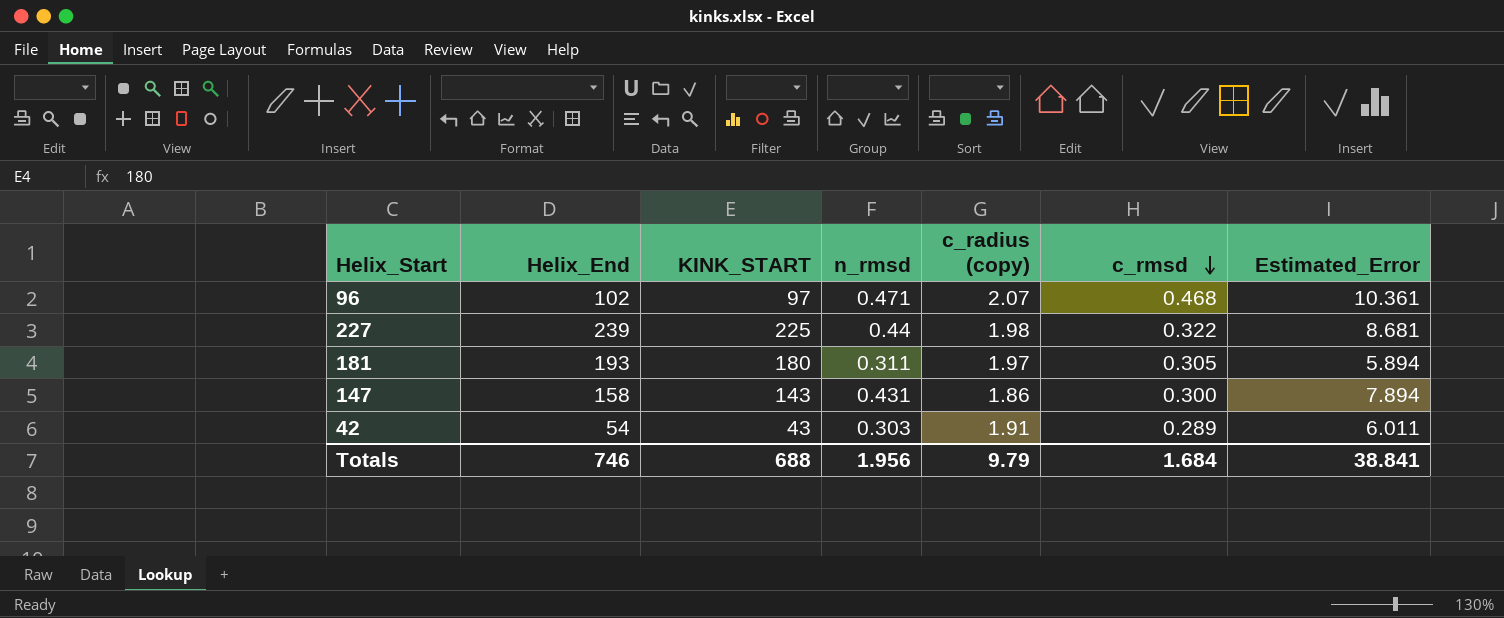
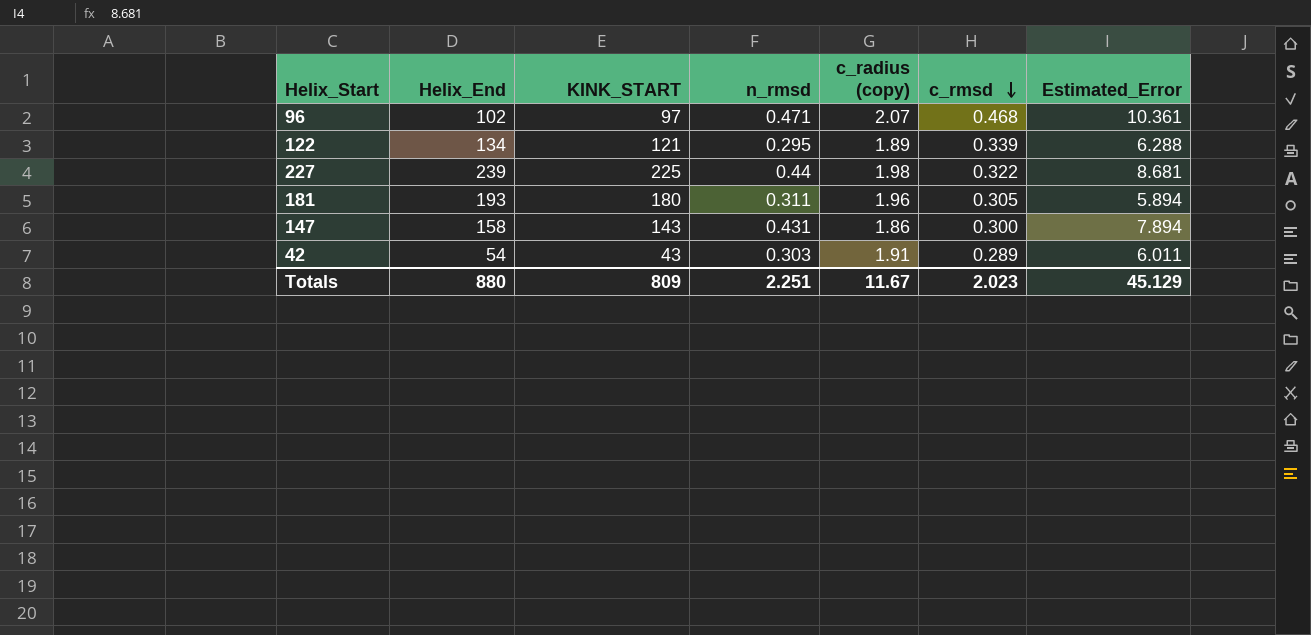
row 122: none -> 134 | 121 | 0.295 | 1.89 | 0.339 | 6.288
181 | c_radius (copy): 1.97 -> 1.96
Totals | Helix_End: 746 -> 880
Totals | KINK_START: 688 -> 809
Totals | n_rmsd: 1.956 -> 2.251
Totals | c_radius (copy): 9.79 -> 11.67
Totals | c_rmsd: 1.684 -> 2.023
Totals | Estimated_Error: 38.841 -> 45.129

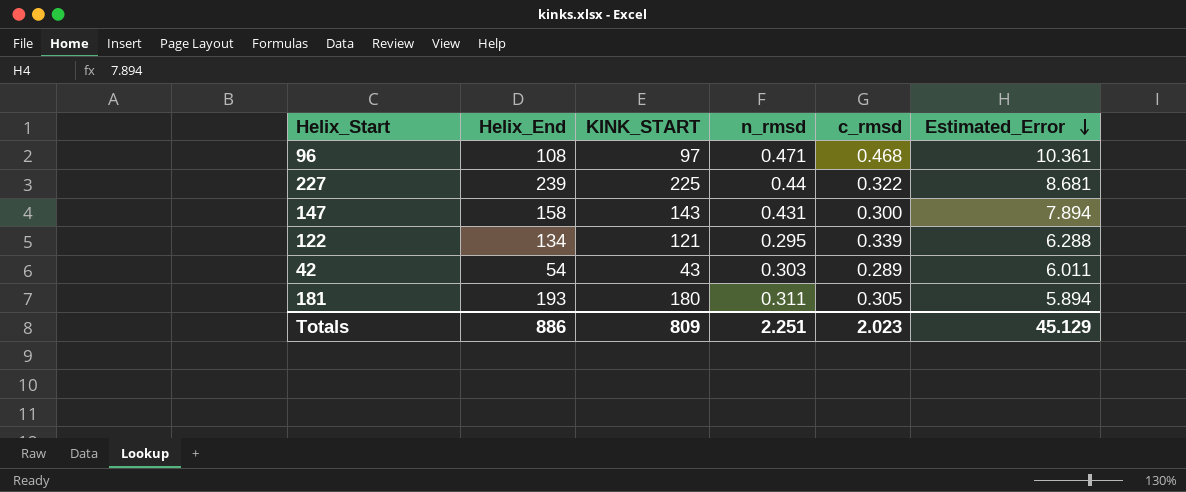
row order: c_rmsd descending -> Estimated_Error descending
column c_radius (copy) | position: 5 -> none
96 | Helix_End: 102 -> 108
Totals | Helix_End: 880 -> 886

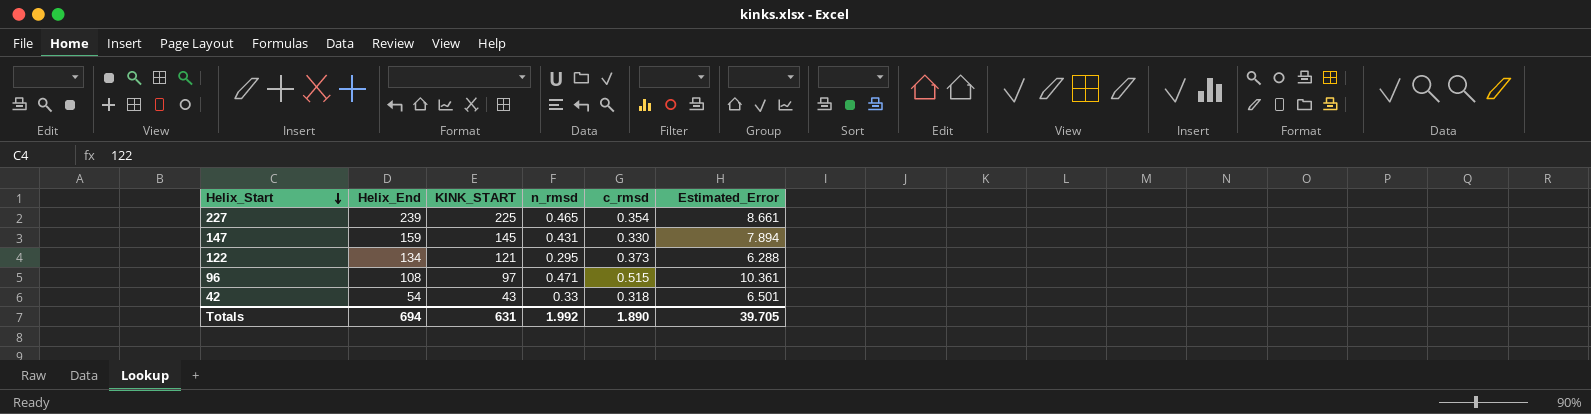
row order: Estimated_Error descending -> Helix_Start descending
row 181: 193 | 180 | 0.311 | 0.305 | 5.894 -> none
227 | n_rmsd: 0.44 -> 0.465
227 | c_rmsd: 0.322 -> 0.354
227 | Estimated_Error: 8.681 -> 8.661
147 | Helix_End: 158 -> 159
147 | KINK_START: 143 -> 145
147 | c_rmsd: 0.300 -> 0.330
122 | c_rmsd: 0.339 -> 0.373
96 | c_rmsd: 0.468 -> 0.515
42 | n_rmsd: 0.303 -> 0.33
42 | c_rmsd: 0.289 -> 0.318
42 | Estimated_Error: 6.011 -> 6.501
Totals | Helix_End: 886 -> 694
Totals | KINK_START: 809 -> 631
Totals | n_rmsd: 2.251 -> 1.992
Totals | c_rmsd: 2.023 -> 1.890
Totals | Estimated_Error: 45.129 -> 39.705

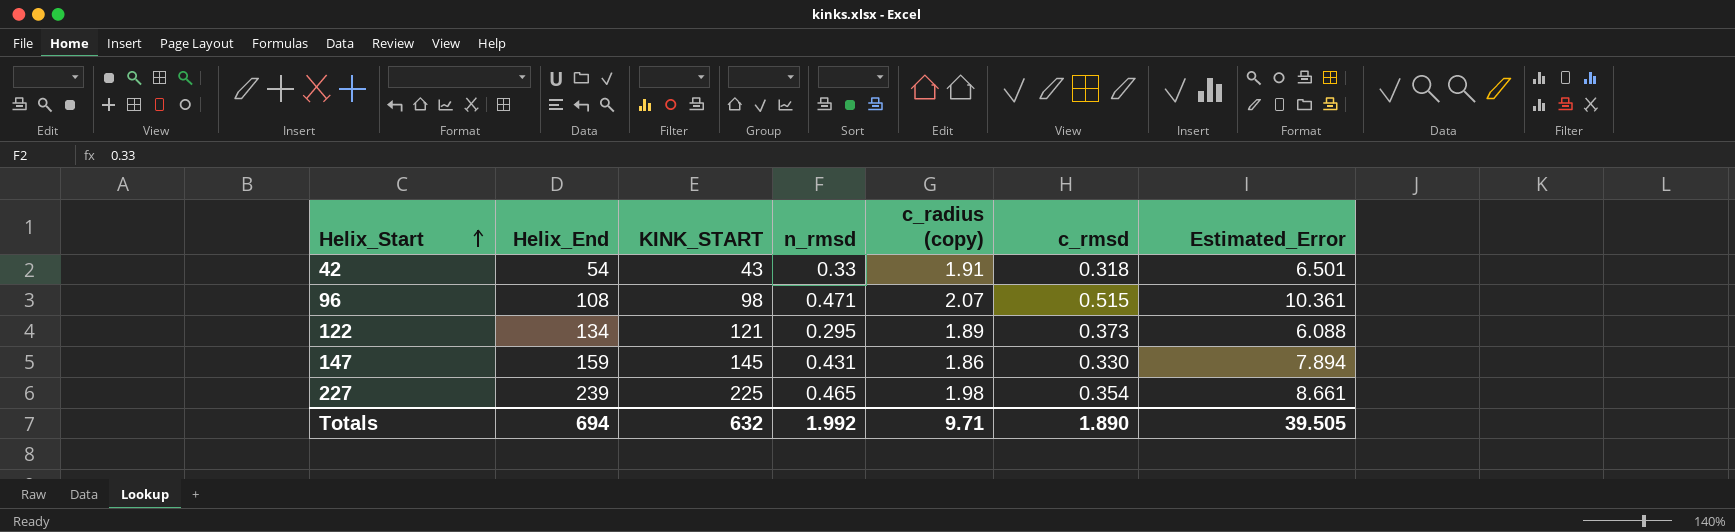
row order: Helix_Start descending -> Helix_Start ascending
column c_radius (copy) | position: none -> 5
96 | KINK_START: 97 -> 98
122 | Estimated_Error: 6.288 -> 6.088
Totals | KINK_START: 631 -> 632
Totals | Estimated_Error: 39.705 -> 39.505

